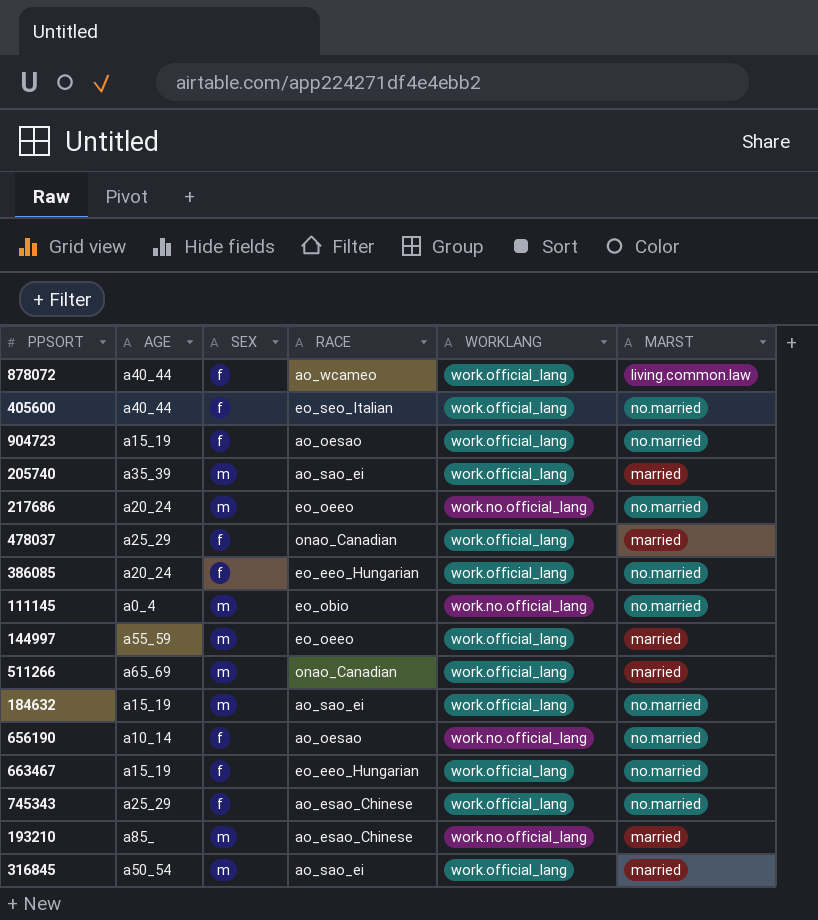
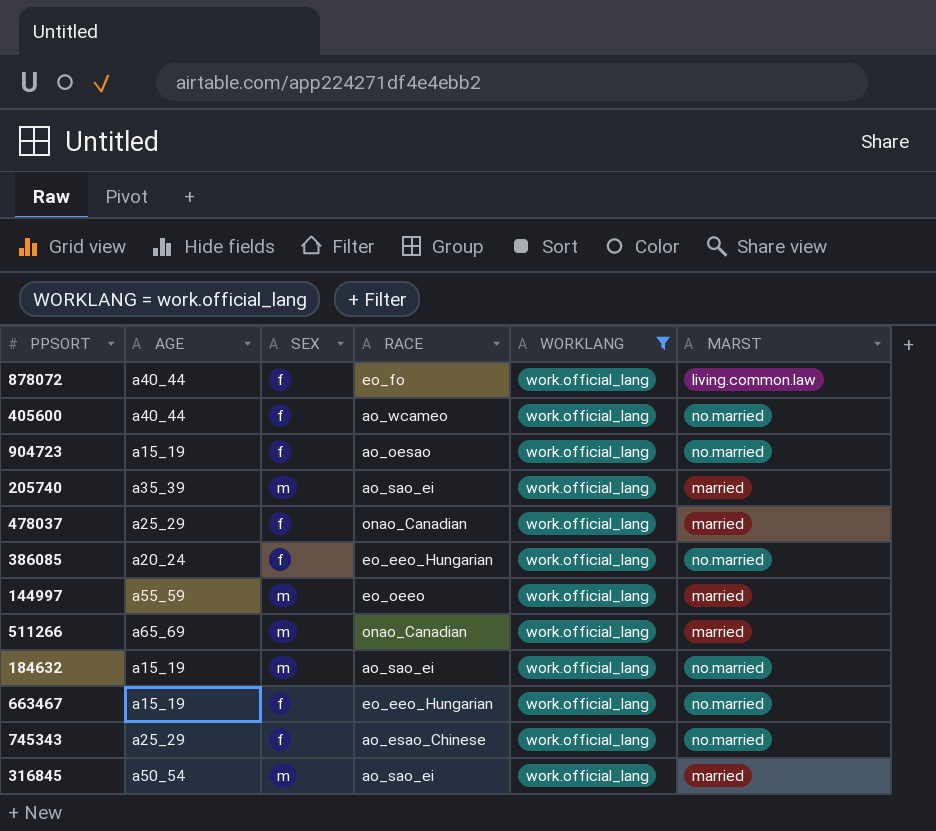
filter: none -> WORKLANG = work.official_lang
878072 | RACE: ao_wcameo -> eo_fo
405600 | RACE: eo_seo_Italian -> ao_wcameo

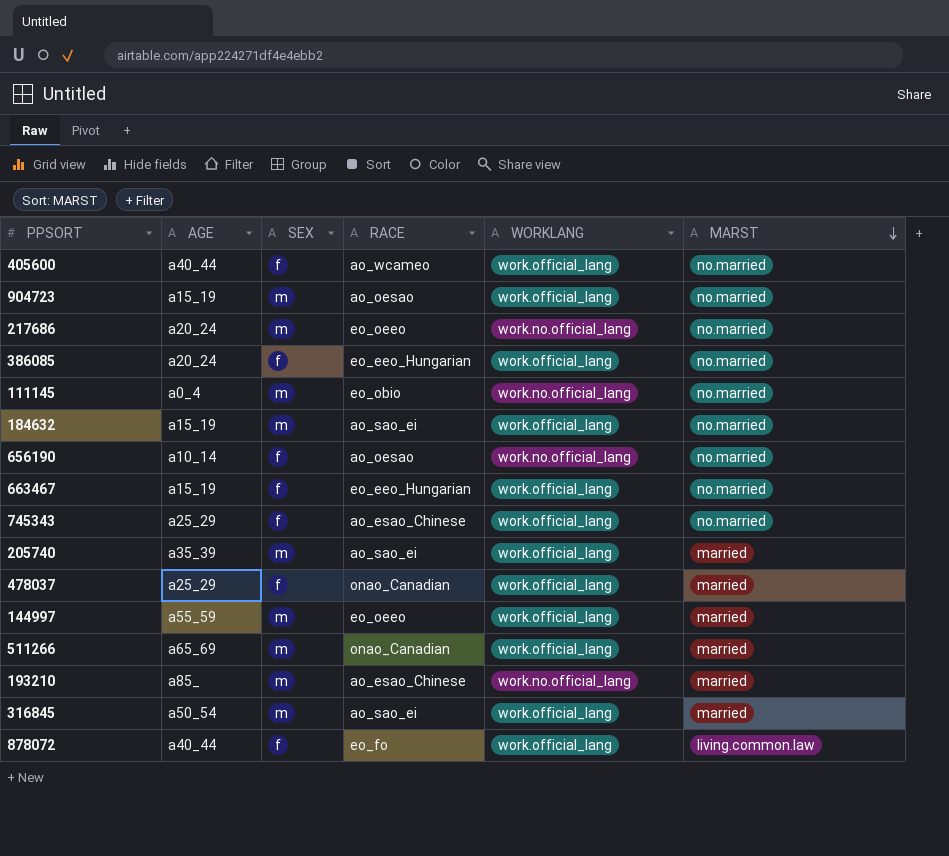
filter: WORKLANG = work.official_lang -> none
row order: none -> MARST descending
904723 | SEX: f -> m

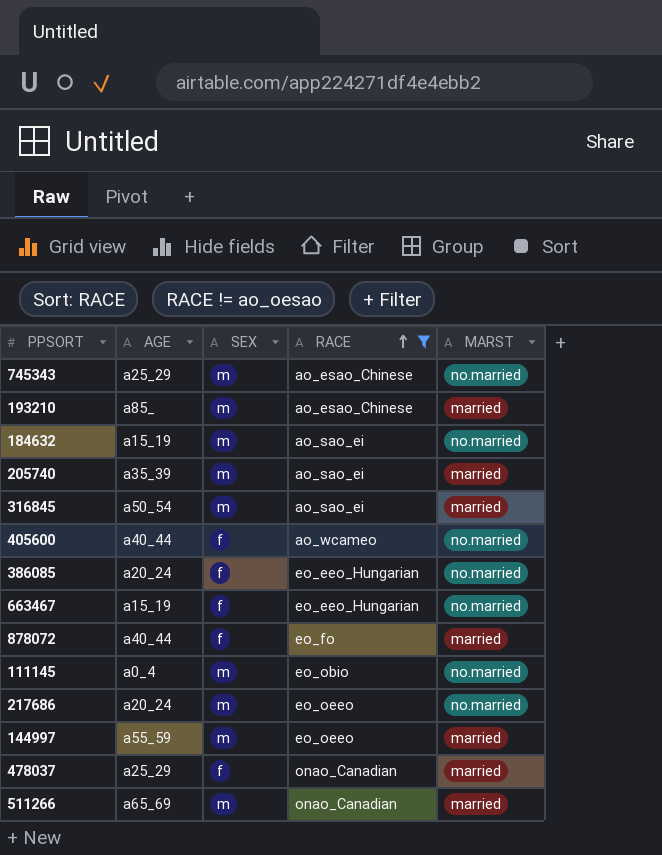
filter: none -> RACE != ao_oesao
row order: MARST descending -> RACE ascending
column WORKLANG | position: 5 -> none
745343 | SEX: f -> m
878072 | MARST: living.common.law -> married

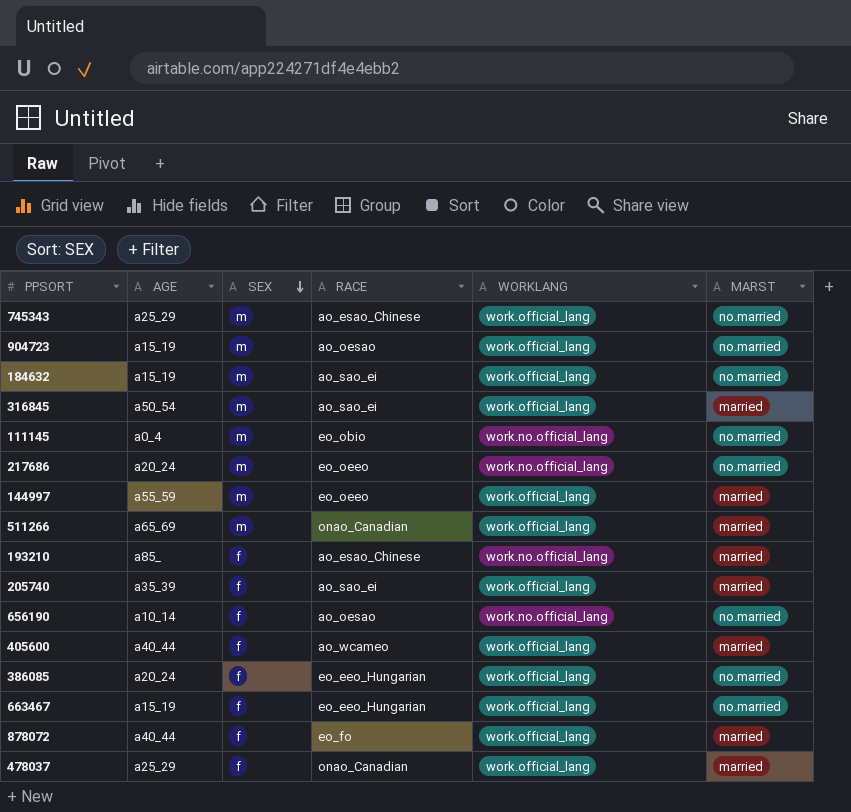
filter: RACE != ao_oesao -> none
row order: RACE ascending -> SEX descending
column WORKLANG | position: none -> 5
193210 | SEX: m -> f
205740 | SEX: m -> f
405600 | MARST: no.married -> married

